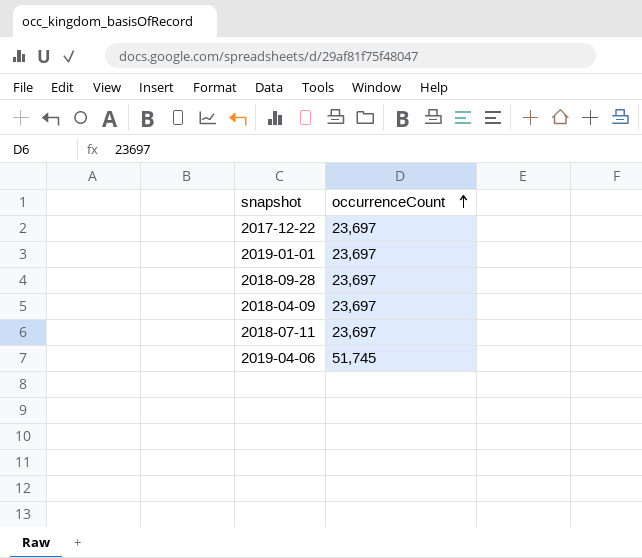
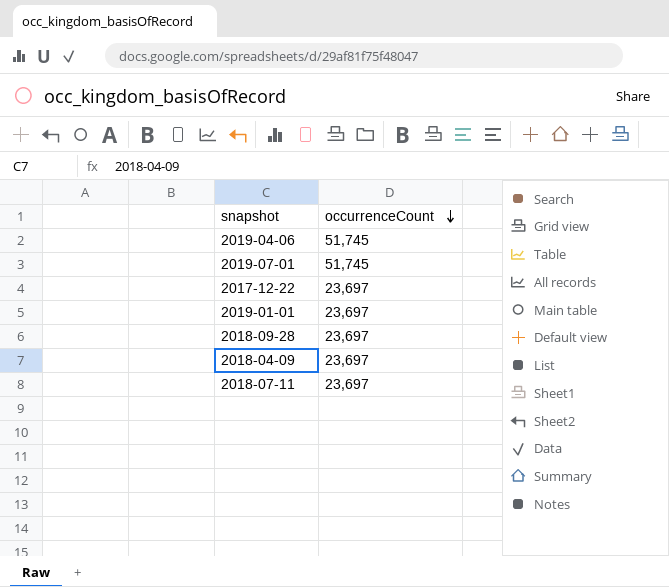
row order: occurrenceCount ascending -> occurrenceCount descending
row 2019-07-01: none -> 51,745

